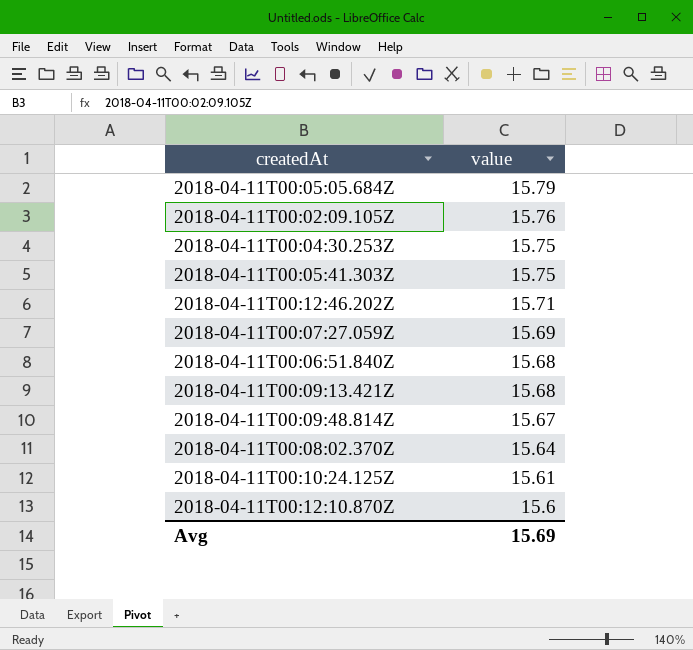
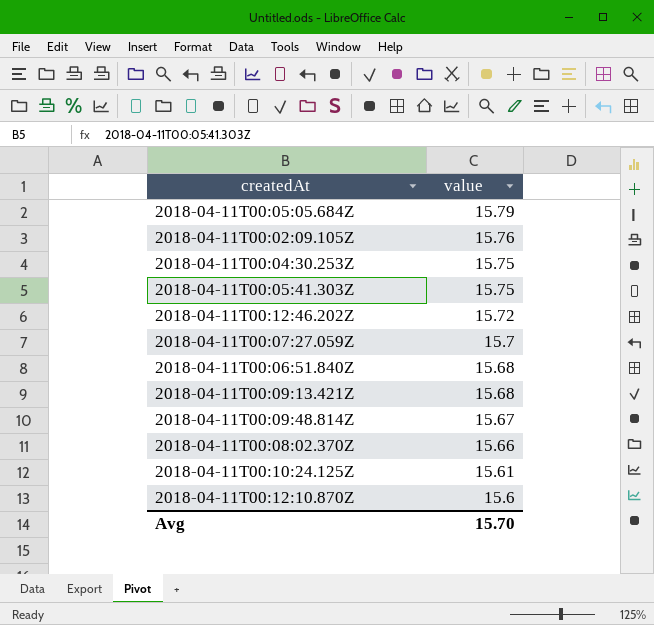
2018-04-11T00:12:46.202Z | value: 15.71 -> 15.72
2018-04-11T00:07:27.059Z | value: 15.69 -> 15.7
2018-04-11T00:08:02.370Z | value: 15.64 -> 15.66
Avg | value: 15.69 -> 15.70

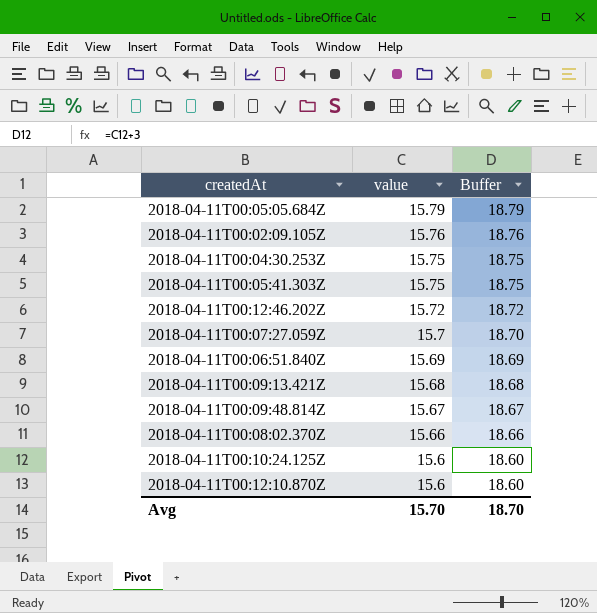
column Buffer | formula: none -> [value] + 3
2018-04-11T00:06:51.840Z | value: 15.68 -> 15.69
2018-04-11T00:10:24.125Z | value: 15.61 -> 15.6

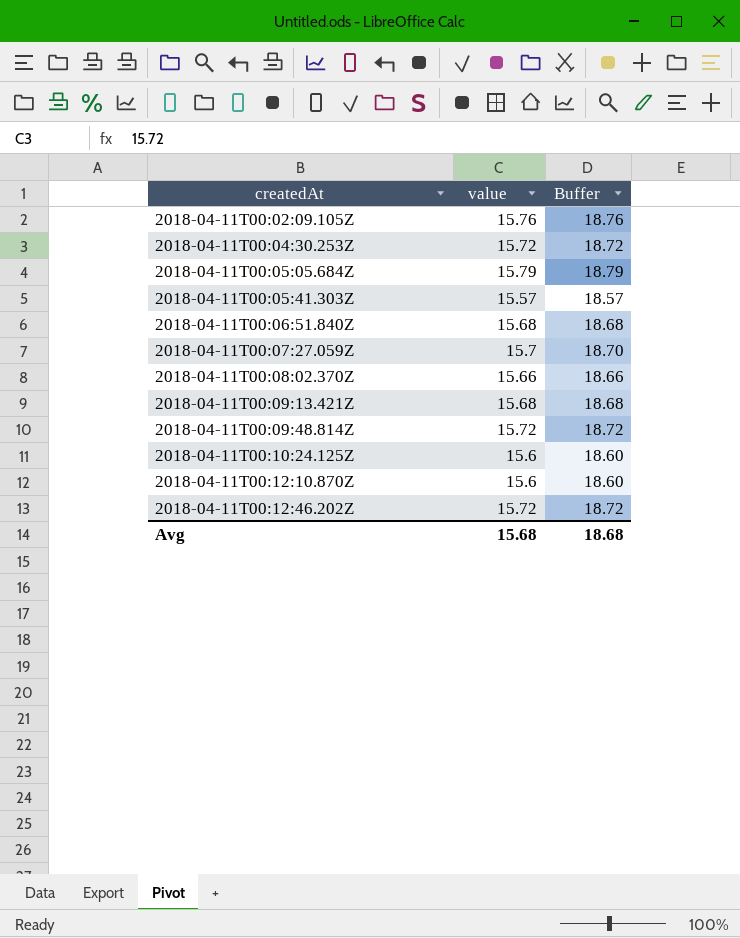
row order: value descending -> createdAt ascending
2018-04-11T00:04:30.253Z | value: 15.75 -> 15.72
2018-04-11T00:04:30.253Z | Buffer: 18.75 -> 18.72
2018-04-11T00:05:41.303Z | value: 15.75 -> 15.57
2018-04-11T00:05:41.303Z | Buffer: 18.75 -> 18.57
2018-04-11T00:06:51.840Z | value: 15.69 -> 15.68
2018-04-11T00:06:51.840Z | Buffer: 18.69 -> 18.68
2018-04-11T00:09:48.814Z | value: 15.67 -> 15.72
2018-04-11T00:09:48.814Z | Buffer: 18.67 -> 18.72
Avg | value: 15.70 -> 15.68
Avg | Buffer: 18.70 -> 18.68

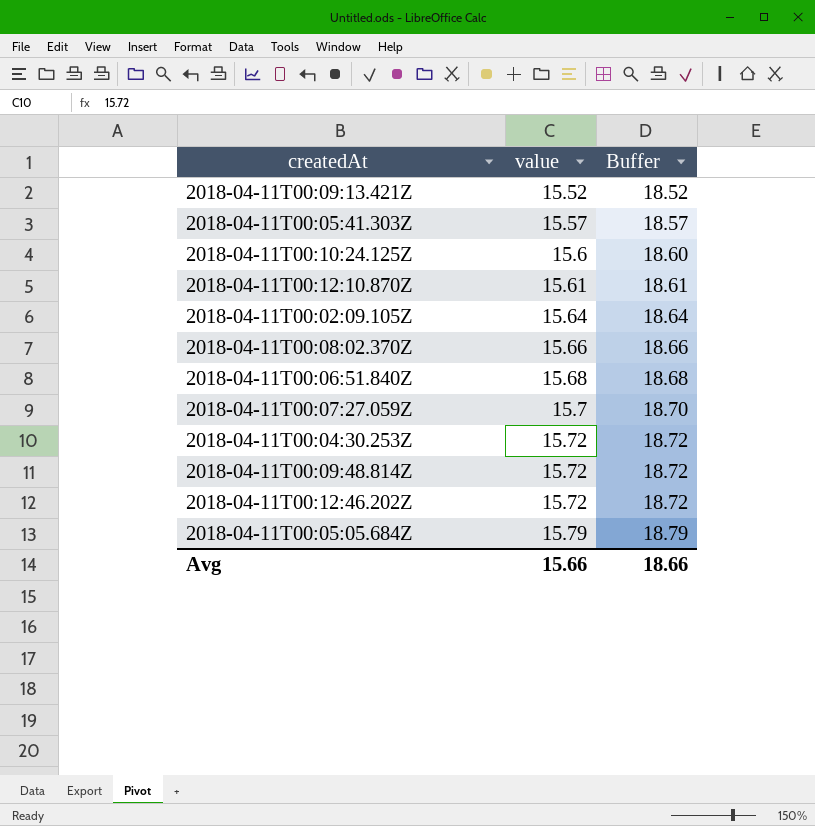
row order: createdAt ascending -> value ascending
2018-04-11T00:09:13.421Z | value: 15.68 -> 15.52
2018-04-11T00:09:13.421Z | Buffer: 18.68 -> 18.52
2018-04-11T00:12:10.870Z | value: 15.6 -> 15.61
2018-04-11T00:12:10.870Z | Buffer: 18.60 -> 18.61
2018-04-11T00:02:09.105Z | value: 15.76 -> 15.64
2018-04-11T00:02:09.105Z | Buffer: 18.76 -> 18.64
Avg | value: 15.68 -> 15.66
Avg | Buffer: 18.68 -> 18.66

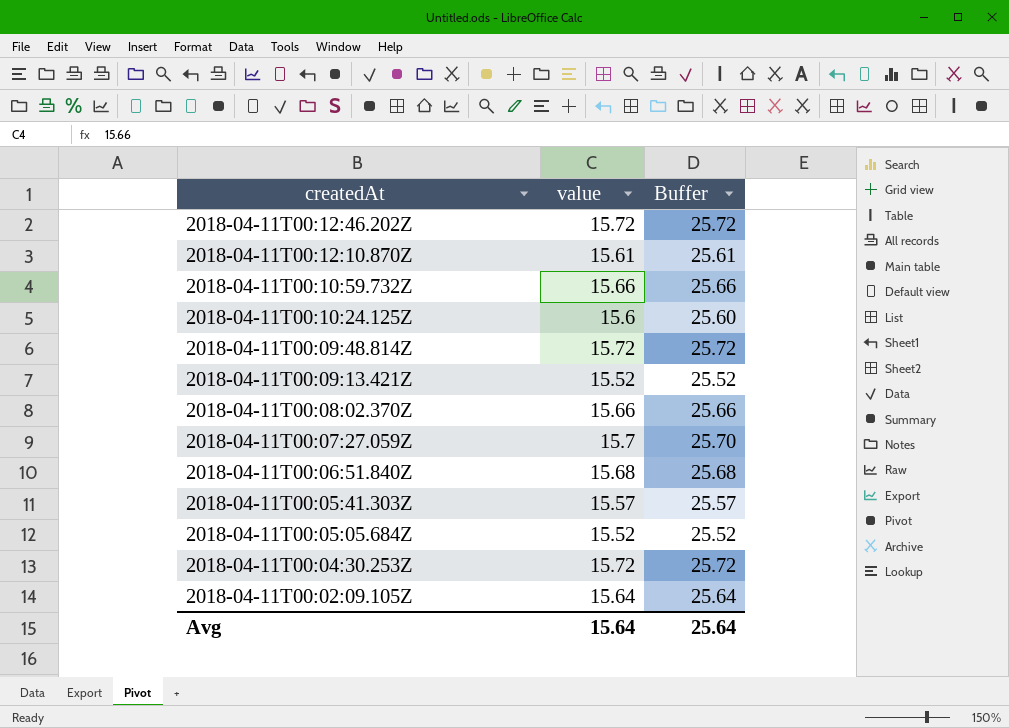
row order: value ascending -> createdAt descending
column Buffer | formula: [value] + 3 -> [value] + 10
row 2018-04-11T00:10:59.732Z: none -> 15.66 | 25.66
2018-04-11T00:05:05.684Z | value: 15.79 -> 15.52
Avg | value: 15.66 -> 15.64
Avg | Buffer: 18.66 -> 25.64

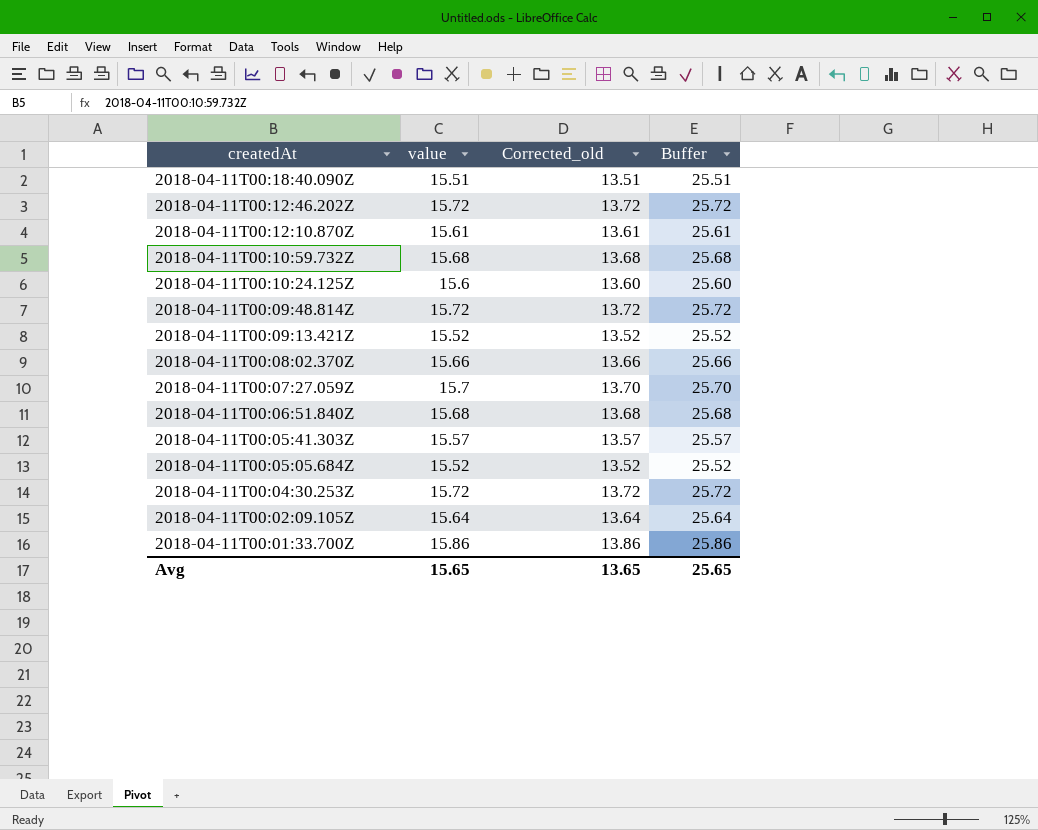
column Corrected_old | formula: none -> [value] - 2
row 2018-04-11T00:18:40.090Z: none -> 15.51 | 13.51 | 25.51
2018-04-11T00:10:59.732Z | value: 15.66 -> 15.68
2018-04-11T00:10:59.732Z | Buffer: 25.66 -> 25.68
row 2018-04-11T00:01:33.700Z: none -> 15.86 | 13.86 | 25.86
Avg | value: 15.64 -> 15.65
Avg | Buffer: 25.64 -> 25.65

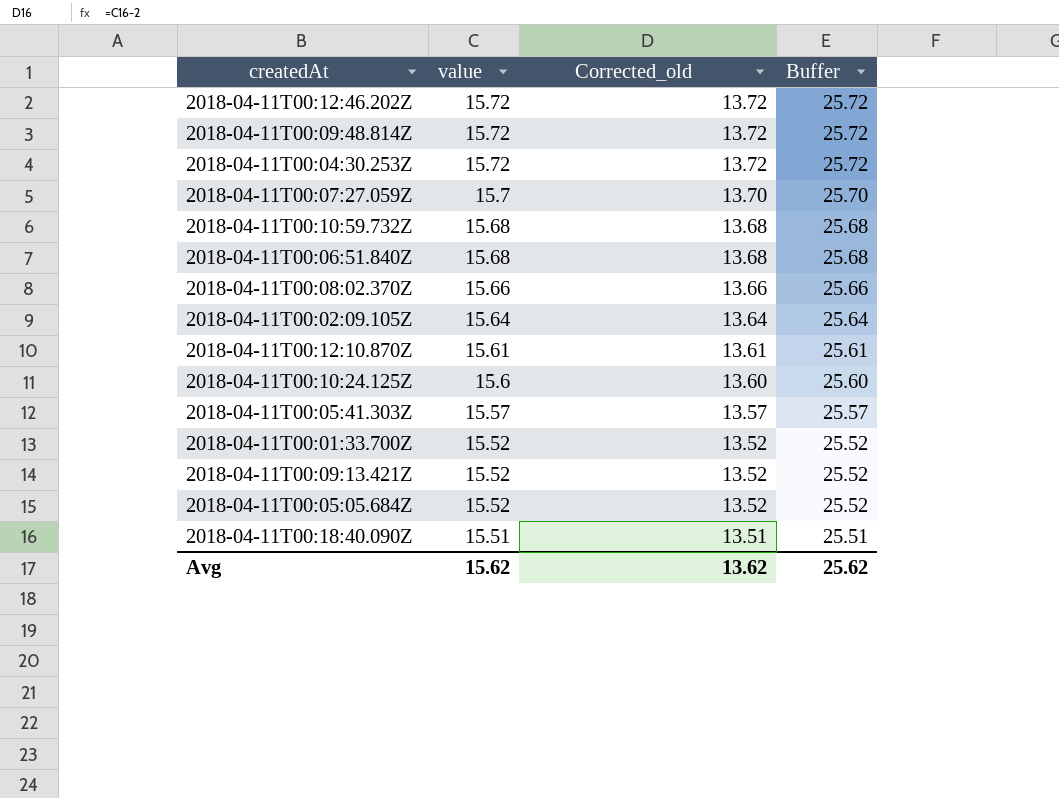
row order: createdAt descending -> value descending
2018-04-11T00:01:33.700Z | value: 15.86 -> 15.52
2018-04-11T00:01:33.700Z | Corrected_old: 13.86 -> 13.52
2018-04-11T00:01:33.700Z | Buffer: 25.86 -> 25.52
Avg | value: 15.65 -> 15.62
Avg | Corrected_old: 13.65 -> 13.62
Avg | Buffer: 25.65 -> 25.62

